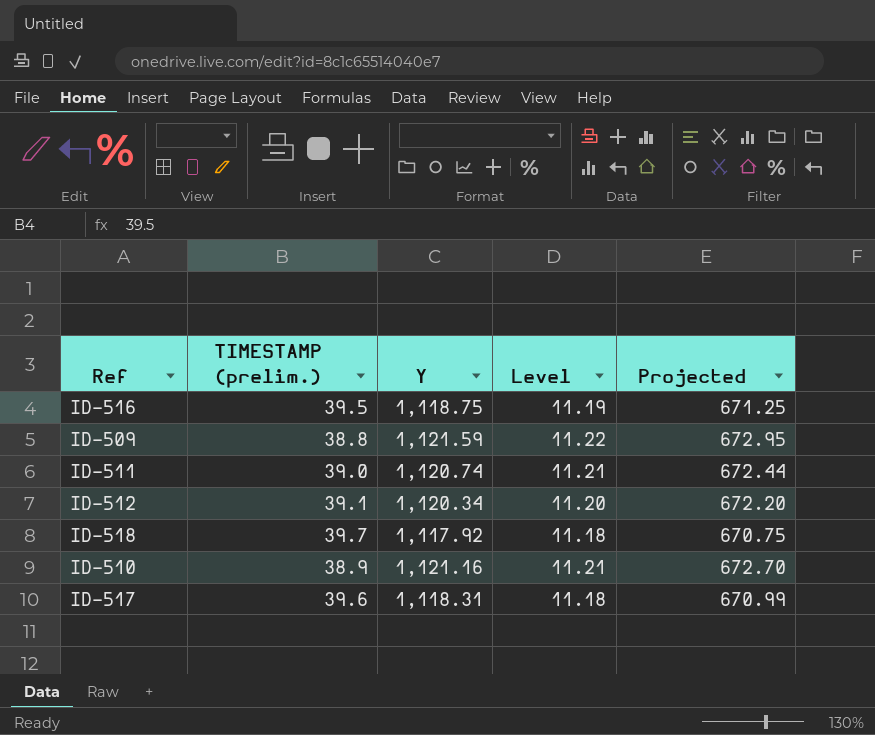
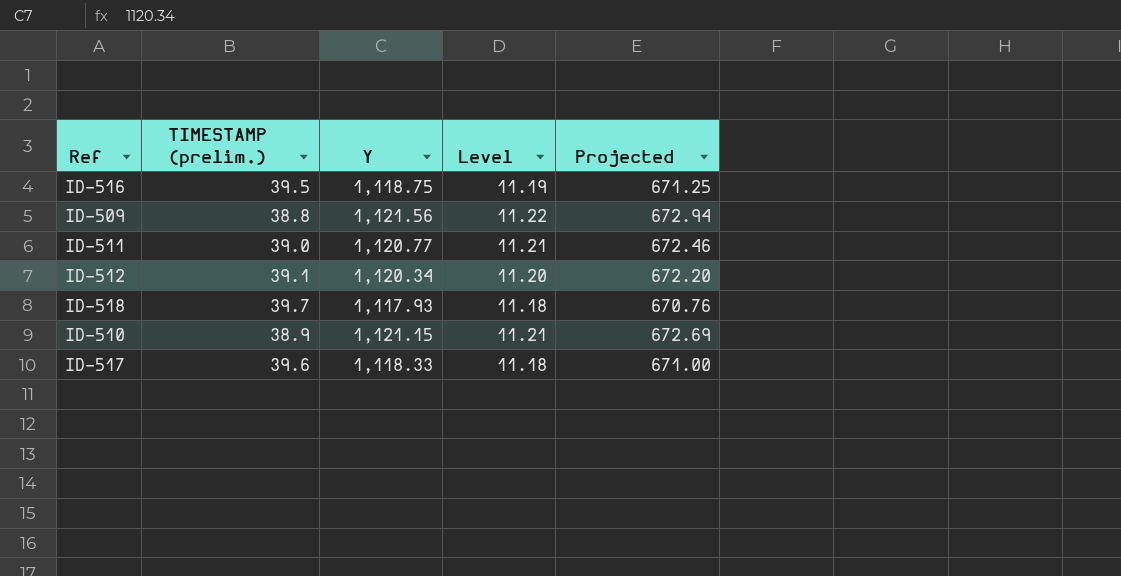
ID-509 | Y: 1,121.59 -> 1,121.56
ID-509 | Projected: 672.95 -> 672.94
ID-511 | Y: 1,120.74 -> 1,120.77
ID-511 | Projected: 672.44 -> 672.46
ID-518 | Y: 1,117.92 -> 1,117.93
ID-518 | Projected: 670.75 -> 670.76
ID-510 | Y: 1,121.16 -> 1,121.15
ID-510 | Projected: 672.70 -> 672.69
ID-517 | Y: 1,118.31 -> 1,118.33
ID-517 | Projected: 670.99 -> 671.00

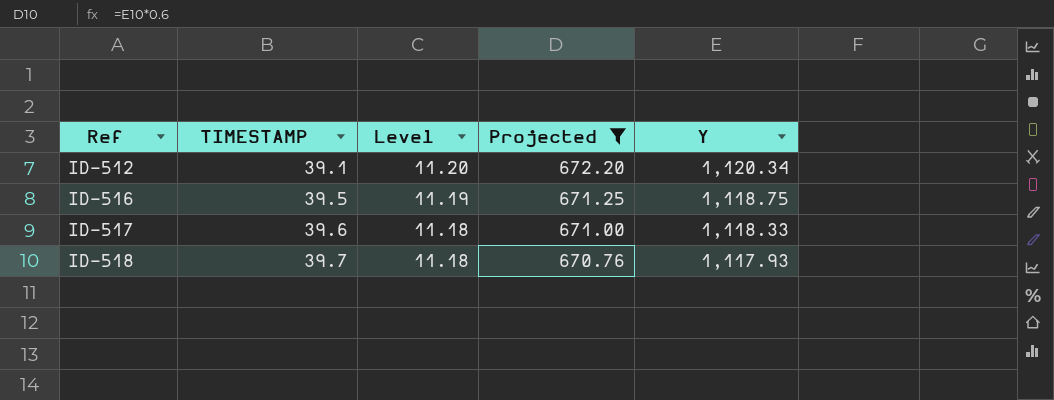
filter: none -> Projected <= 672.20
row order: none -> Ref ascending
column name: TIMESTAMP (prelim.) -> TIMESTAMP
column Y | position: 3 -> 5

